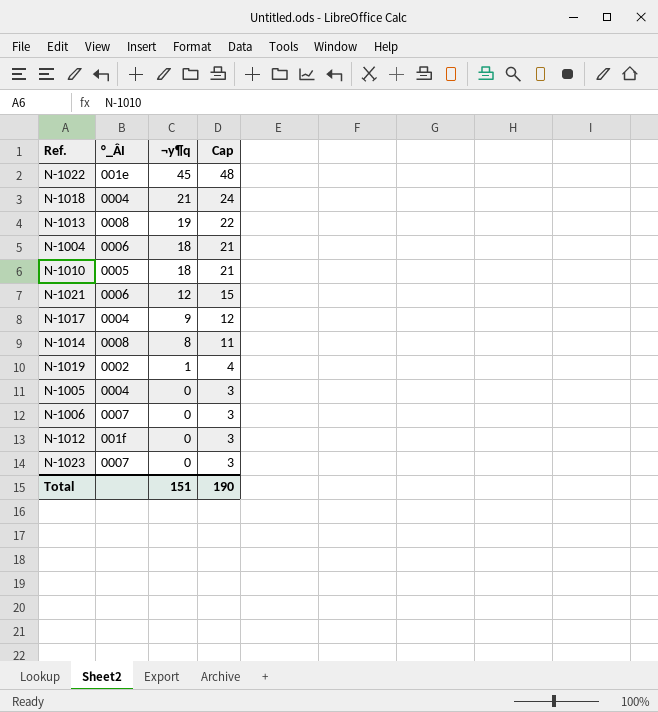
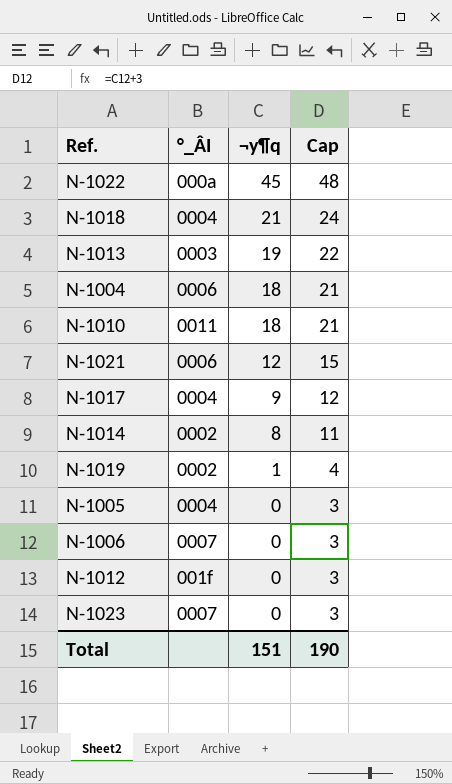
N-1022 | °_ÂI: 001e -> 000a
N-1013 | °_ÂI: 0008 -> 0003
N-1010 | °_ÂI: 0005 -> 0011
N-1014 | °_ÂI: 0008 -> 0002

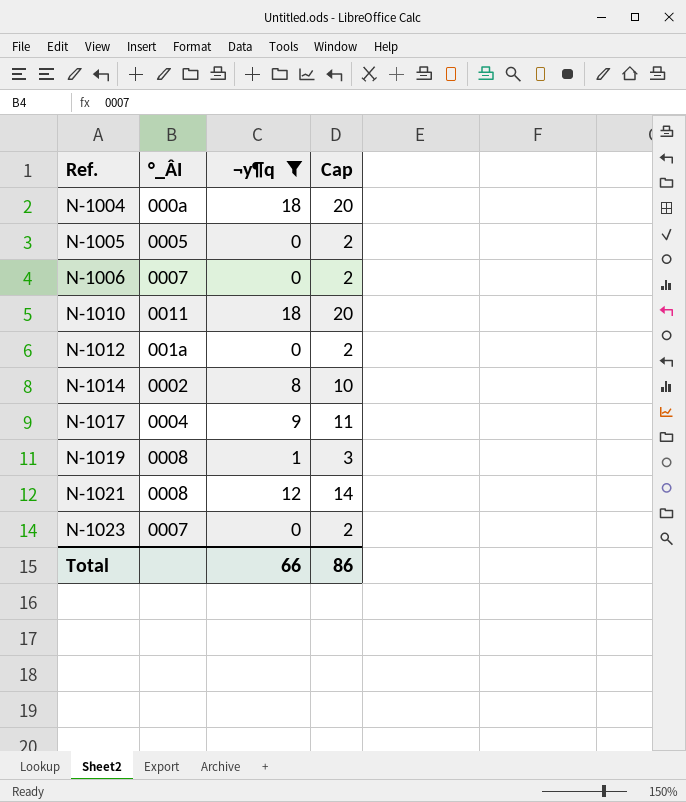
filter: none -> ¬y¶q <= 18
row order: ¬y¶q descending -> Ref. ascending
column Cap | formula: [¬y¶q] + 3 -> [¬y¶q] + 2
N-1004 | °_ÂI: 0006 -> 000a
N-1005 | °_ÂI: 0004 -> 0005
N-1012 | °_ÂI: 001f -> 001a
N-1019 | °_ÂI: 0002 -> 0008
N-1021 | °_ÂI: 0006 -> 0008
Total | ¬y¶q: 151 -> 66
Total | Cap: 190 -> 86

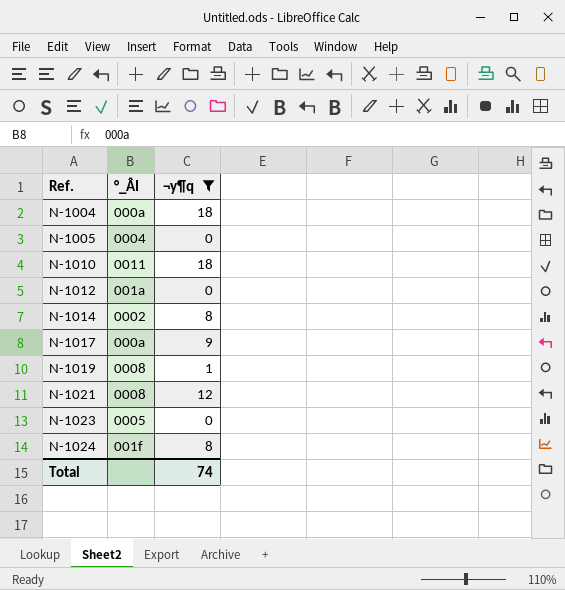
column Cap | formula: [¬y¶q] + 2 -> none
row N-1006: 0007 | 0 | 2 -> none
N-1005 | °_ÂI: 0005 -> 0004
N-1017 | °_ÂI: 0004 -> 000a
N-1023 | °_ÂI: 0007 -> 0005
row N-1024: none -> 001f | 8
Total | ¬y¶q: 66 -> 74

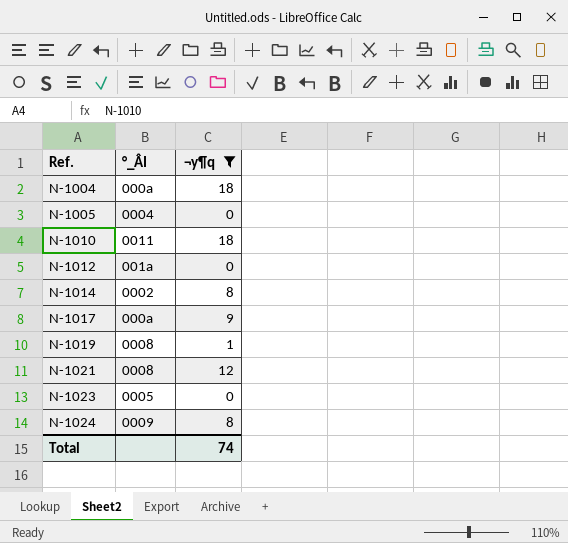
N-1024 | °_ÂI: 001f -> 0009

